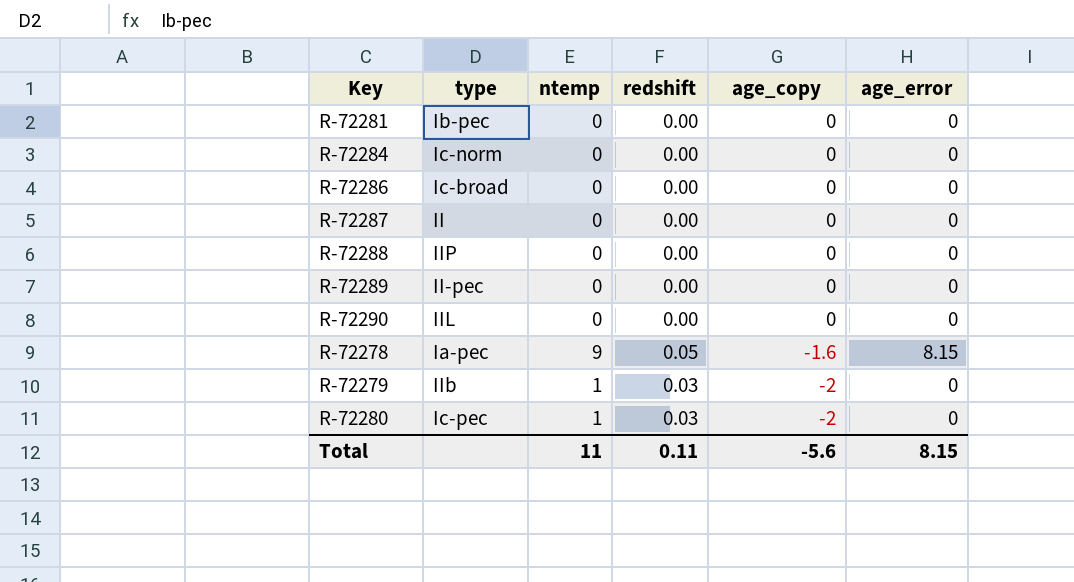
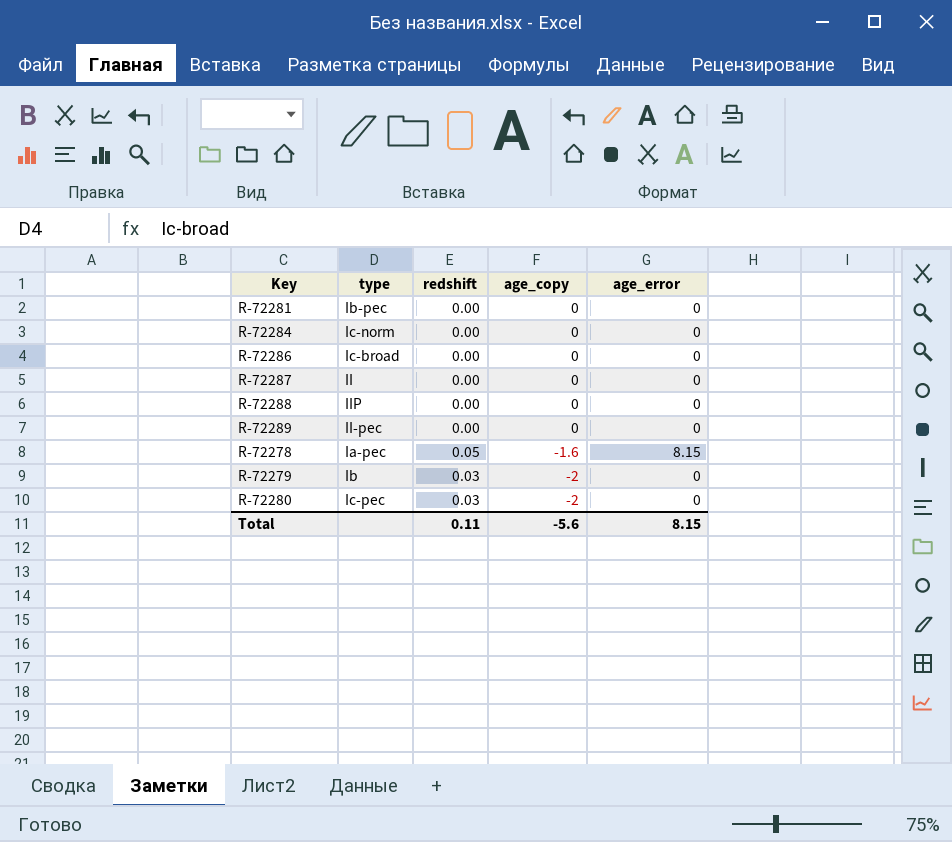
column ntemp | position: 3 -> none
row R-72290: IIL | 0 | 0.00 | 0 | 0 -> none
R-72279 | type: IIb -> Ib

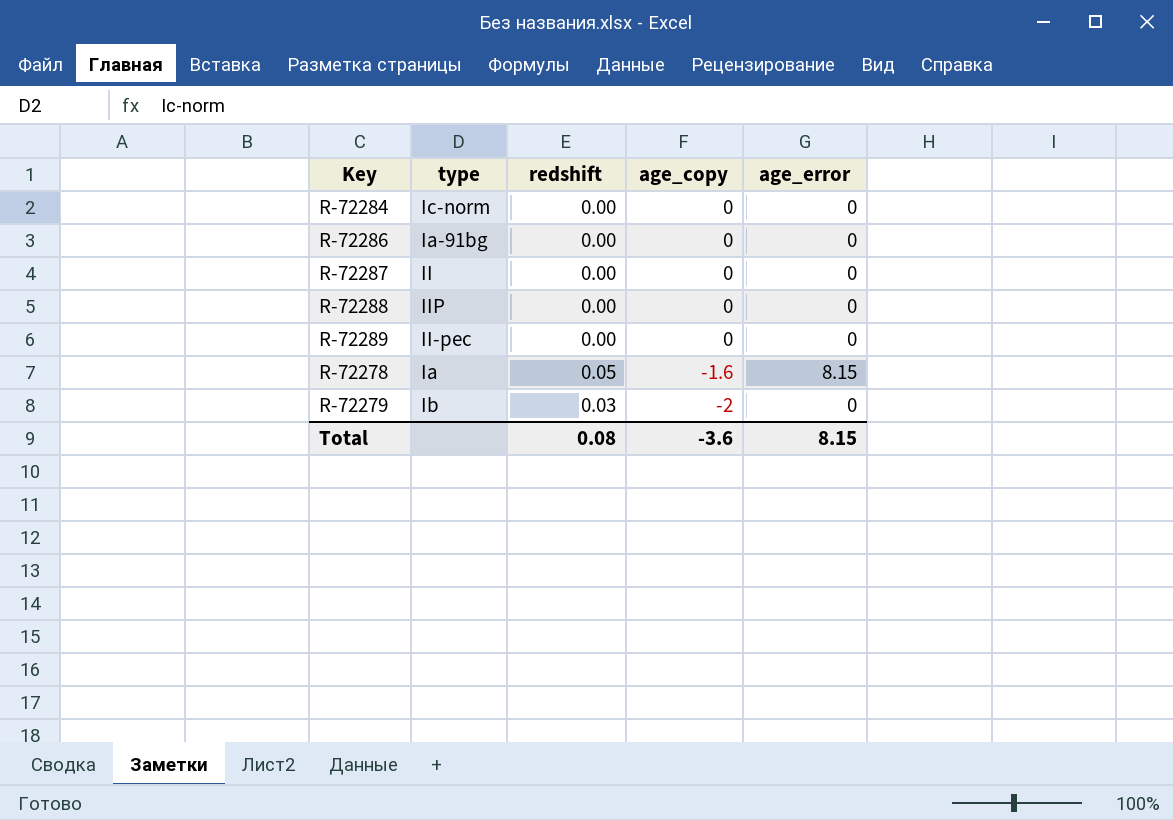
row R-72281: Ib-pec | 0.00 | 0 | 0 -> none
row R-72280: Ic-pec | 0.03 | -2 | 0 -> none
R-72286 | type: Ic-broad -> Ia-91bg
R-72278 | type: Ia-pec -> Ia
Total | redshift: 0.11 -> 0.08
Total | age_copy: -5.6 -> -3.6

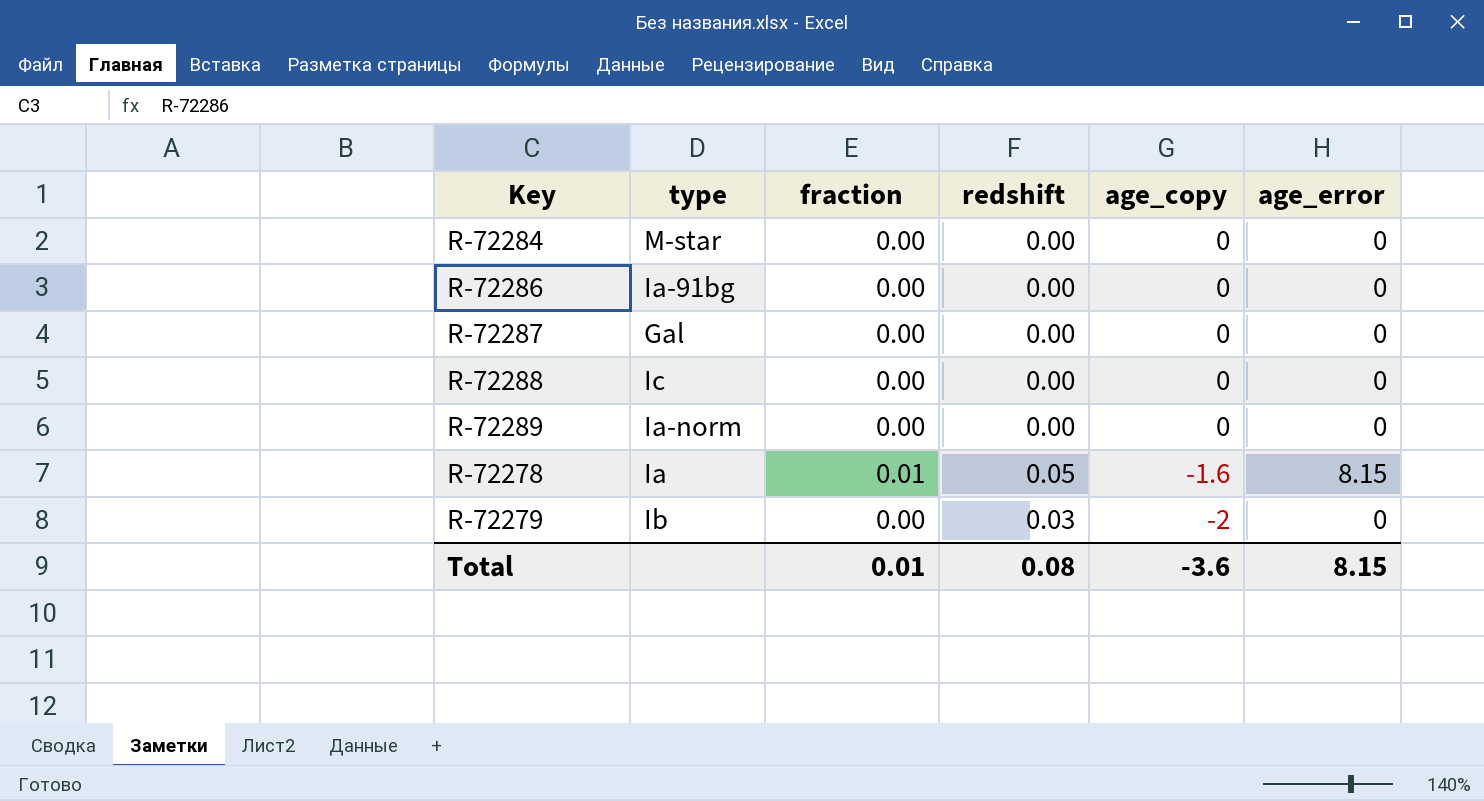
column fraction | position: none -> 3
R-72284 | type: Ic-norm -> M-star
R-72287 | type: II -> Gal
R-72288 | type: IIP -> Ic
R-72289 | type: II-pec -> Ia-norm

